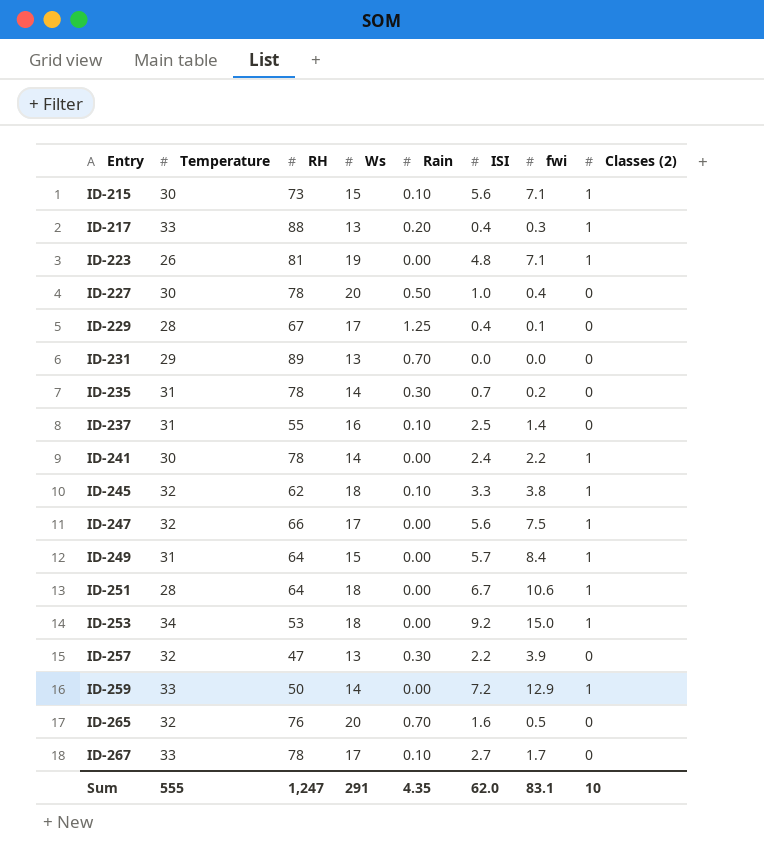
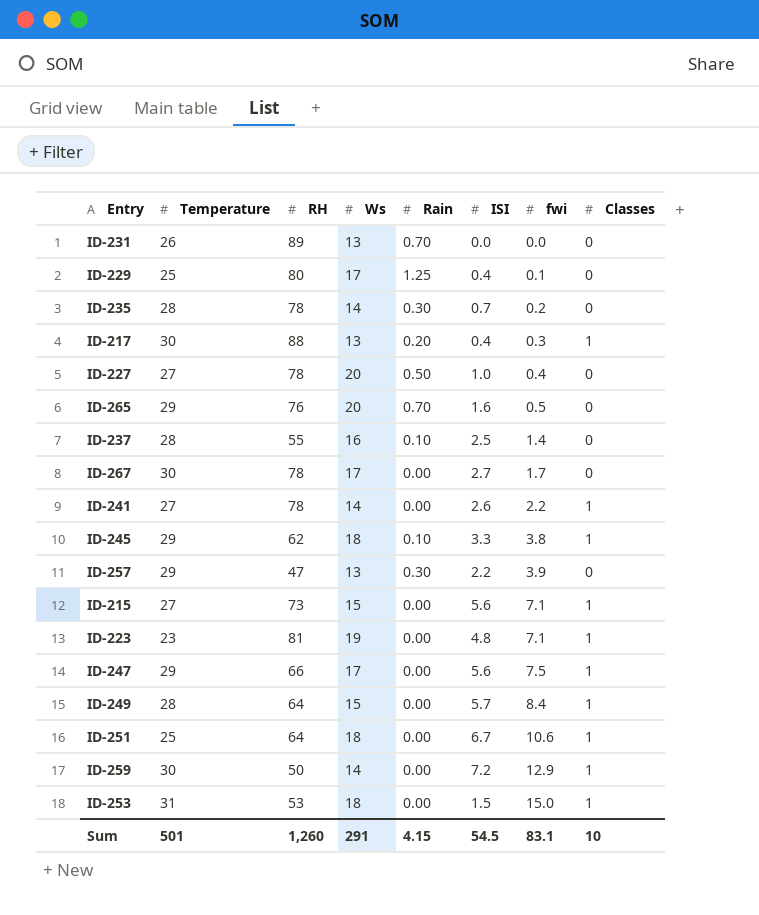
row order: Entry ascending -> fwi ascending
column name: Classes (2) -> Classes
ID-231 | Temperature: 29 -> 26
ID-229 | Temperature: 28 -> 25
ID-229 | RH: 67 -> 80
ID-235 | Temperature: 31 -> 28
ID-217 | Temperature: 33 -> 30
ID-227 | Temperature: 30 -> 27
ID-265 | Temperature: 32 -> 29
ID-237 | Temperature: 31 -> 28
ID-267 | Temperature: 33 -> 30
ID-267 | Rain: 0.10 -> 0.00
ID-241 | Temperature: 30 -> 27
ID-241 | ISI: 2.4 -> 2.6
ID-245 | Temperature: 32 -> 29
ID-257 | Temperature: 32 -> 29
ID-215 | Temperature: 30 -> 27
ID-215 | Rain: 0.10 -> 0.00
ID-223 | Temperature: 26 -> 23
ID-247 | Temperature: 32 -> 29
ID-249 | Temperature: 31 -> 28
ID-251 | Temperature: 28 -> 25
ID-259 | Temperature: 33 -> 30
ID-253 | Temperature: 34 -> 31
ID-253 | ISI: 9.2 -> 1.5
Sum | Temperature: 555 -> 501
Sum | RH: 1,247 -> 1,260
Sum | Rain: 4.35 -> 4.15
Sum | ISI: 62.0 -> 54.5

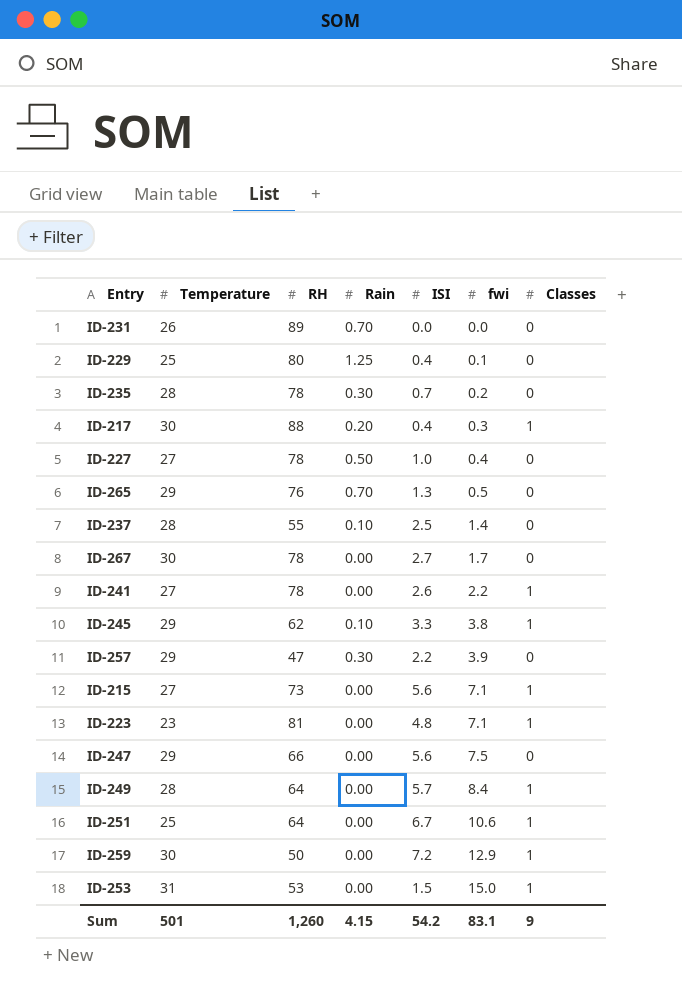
column Ws | position: 4 -> none
ID-265 | ISI: 1.6 -> 1.3
ID-247 | Classes: 1 -> 0
Sum | ISI: 54.5 -> 54.2
Sum | Classes: 10 -> 9

